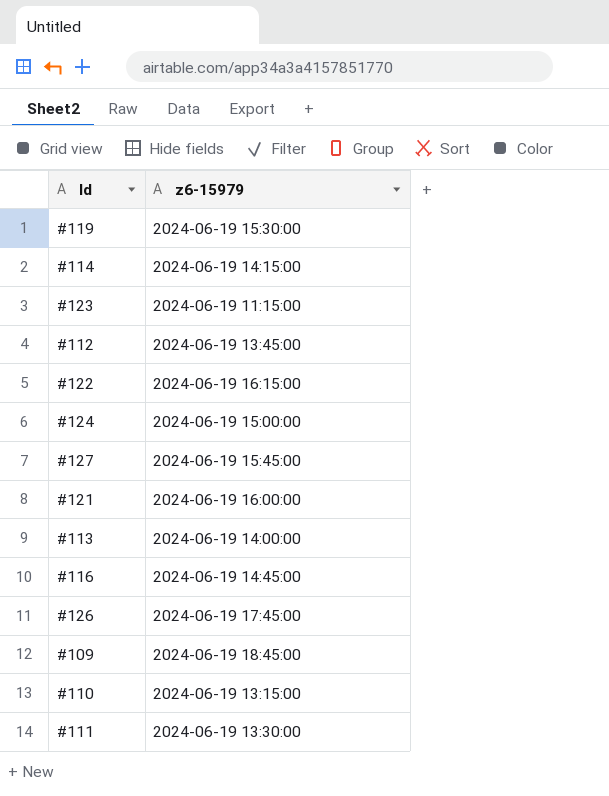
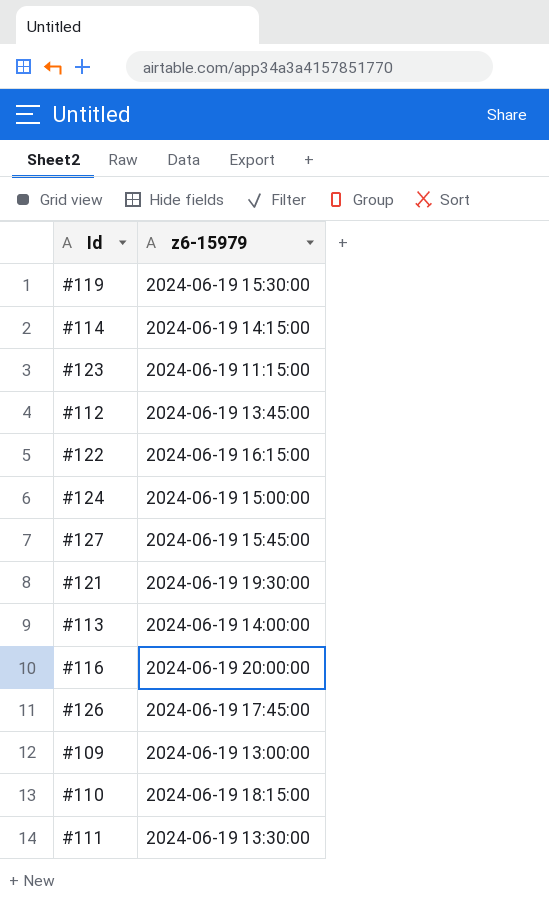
#121 | z6-15979: 2024-06-19 16:00:00 -> 2024-06-19 19:30:00
#116 | z6-15979: 2024-06-19 14:45:00 -> 2024-06-19 20:00:00
#109 | z6-15979: 2024-06-19 18:45:00 -> 2024-06-19 13:00:00
#110 | z6-15979: 2024-06-19 13:15:00 -> 2024-06-19 18:15:00

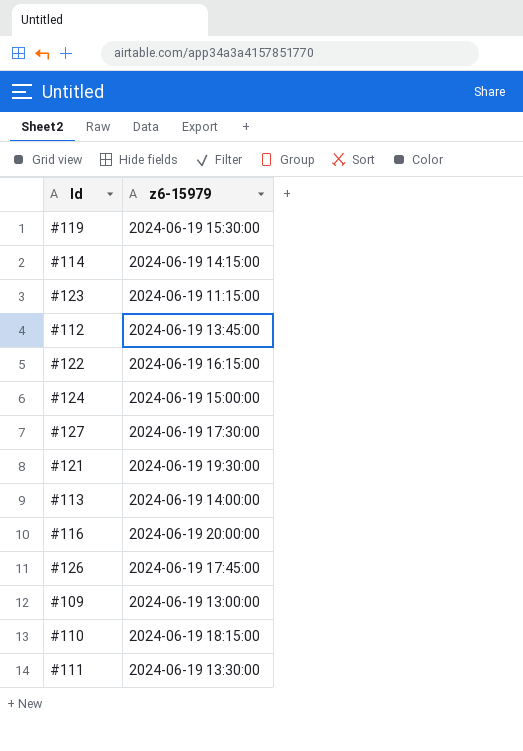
#127 | z6-15979: 2024-06-19 15:45:00 -> 2024-06-19 17:30:00

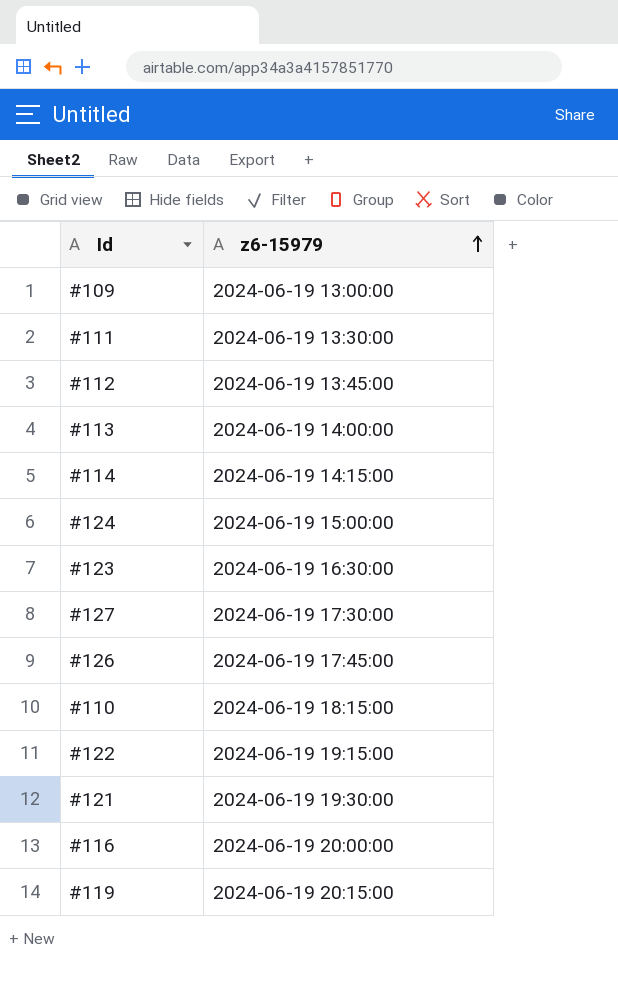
row order: none -> z6-15979 ascending
#123 | z6-15979: 2024-06-19 11:15:00 -> 2024-06-19 16:30:00
#122 | z6-15979: 2024-06-19 16:15:00 -> 2024-06-19 19:15:00
#119 | z6-15979: 2024-06-19 15:30:00 -> 2024-06-19 20:15:00

